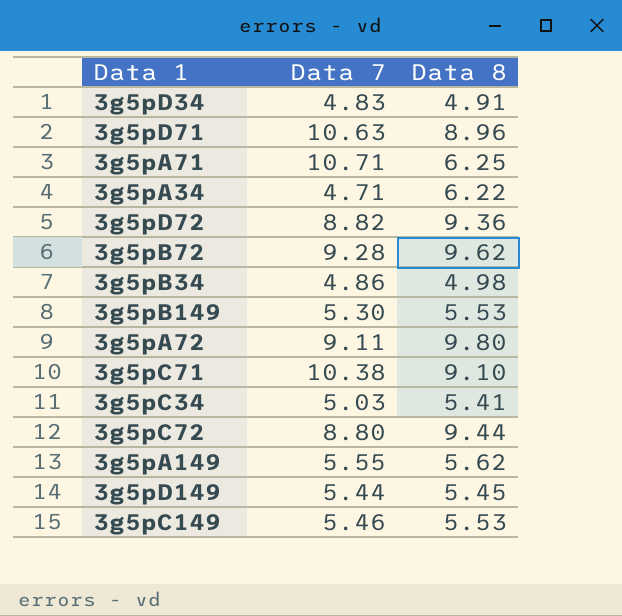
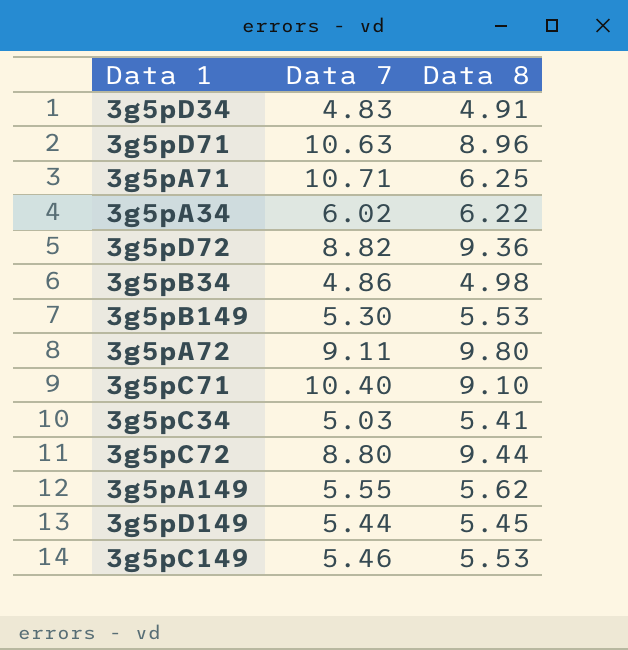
row 3g5pB72: 9.28 | 9.62 -> none
3g5pA34 | Data 7: 4.71 -> 6.02
3g5pC71 | Data 7: 10.38 -> 10.40

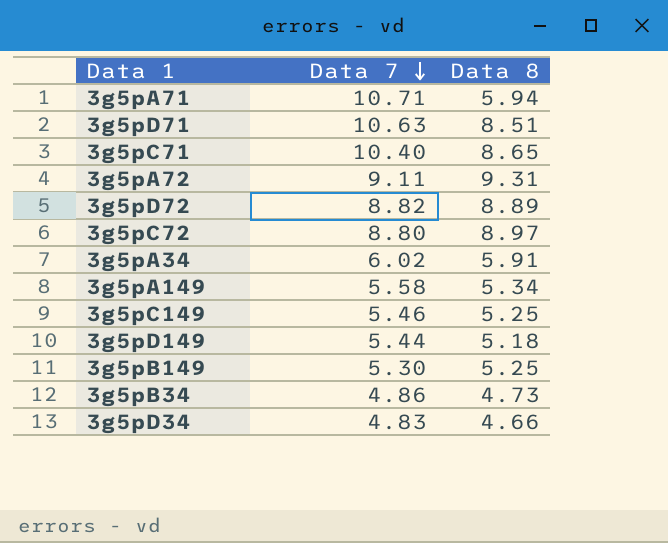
row order: none -> Data 7 descending
row 3g5pC34: 5.03 | 5.41 -> none
3g5pA71 | Data 8: 6.25 -> 5.94
3g5pD71 | Data 8: 8.96 -> 8.51
3g5pC71 | Data 8: 9.10 -> 8.65
3g5pA72 | Data 8: 9.80 -> 9.31
3g5pD72 | Data 8: 9.36 -> 8.89
3g5pC72 | Data 8: 9.44 -> 8.97
3g5pA34 | Data 8: 6.22 -> 5.91
3g5pA149 | Data 7: 5.55 -> 5.58
3g5pA149 | Data 8: 5.62 -> 5.34
3g5pC149 | Data 8: 5.53 -> 5.25
3g5pD149 | Data 8: 5.45 -> 5.18
3g5pB149 | Data 8: 5.53 -> 5.25
3g5pB34 | Data 8: 4.98 -> 4.73
3g5pD34 | Data 8: 4.91 -> 4.66

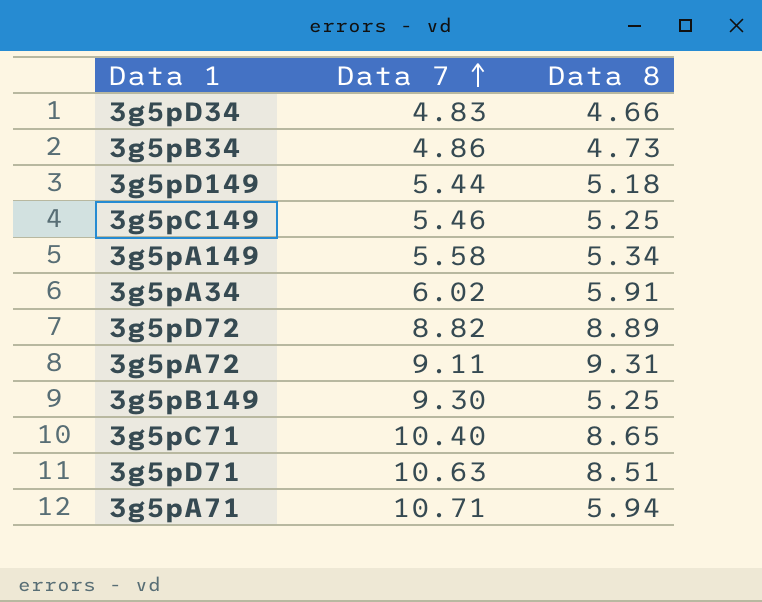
row order: Data 7 descending -> Data 7 ascending
row 3g5pC72: 8.80 | 8.97 -> none
3g5pB149 | Data 7: 5.30 -> 9.30

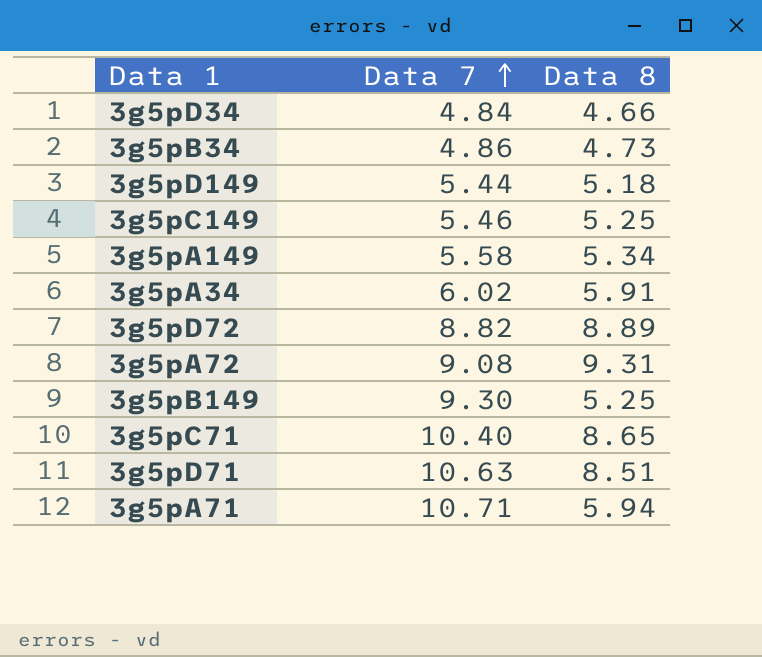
3g5pD34 | Data 7: 4.83 -> 4.84
3g5pA72 | Data 7: 9.11 -> 9.08

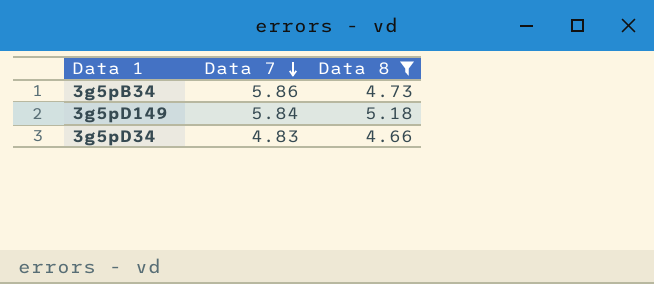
filter: none -> Data 8 <= 5.18
row order: Data 7 ascending -> Data 7 descending
3g5pB34 | Data 7: 4.86 -> 5.86
3g5pD149 | Data 7: 5.44 -> 5.84
3g5pD34 | Data 7: 4.84 -> 4.83

